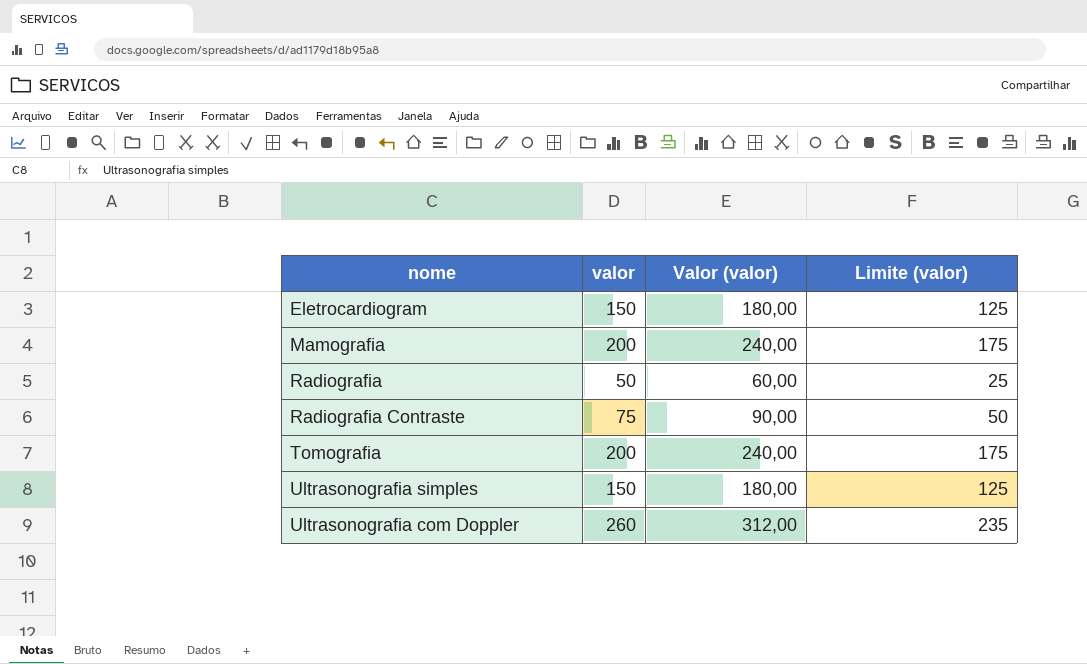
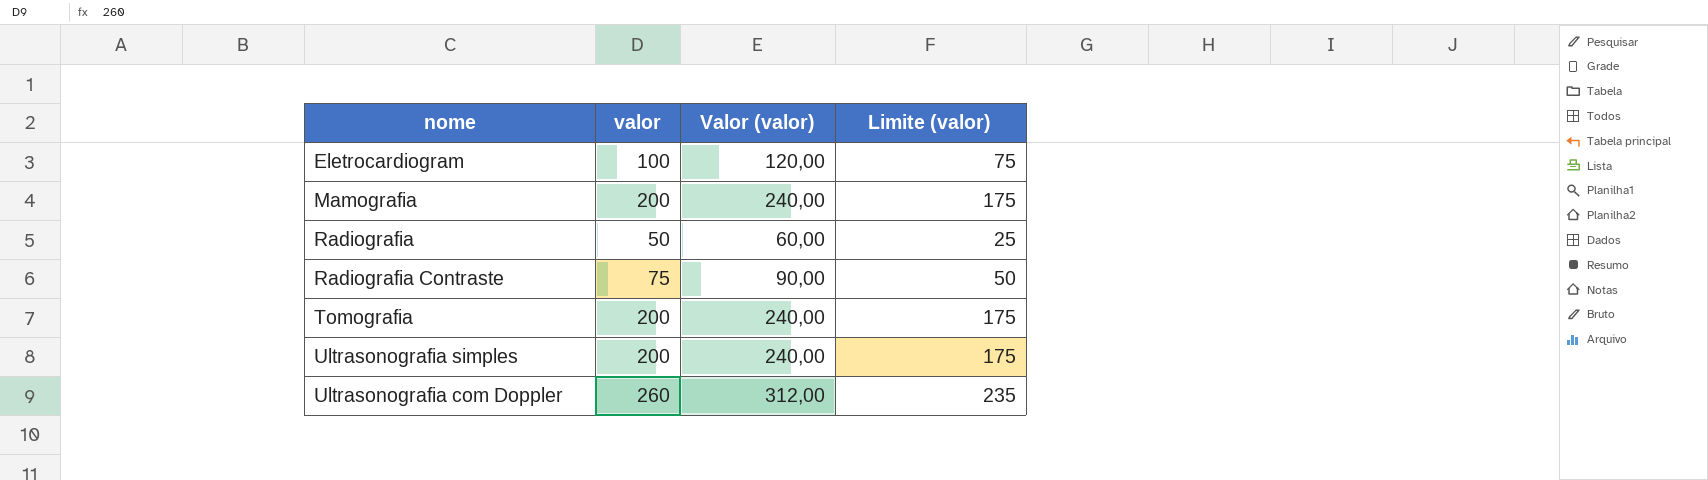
Eletrocardiogram | valor: 150 -> 100
Eletrocardiogram | Valor (valor): 180,00 -> 120,00
Eletrocardiogram | Limite (valor): 125 -> 75
Ultrasonografia simples | valor: 150 -> 200
Ultrasonografia simples | Valor (valor): 180,00 -> 240,00
Ultrasonografia simples | Limite (valor): 125 -> 175

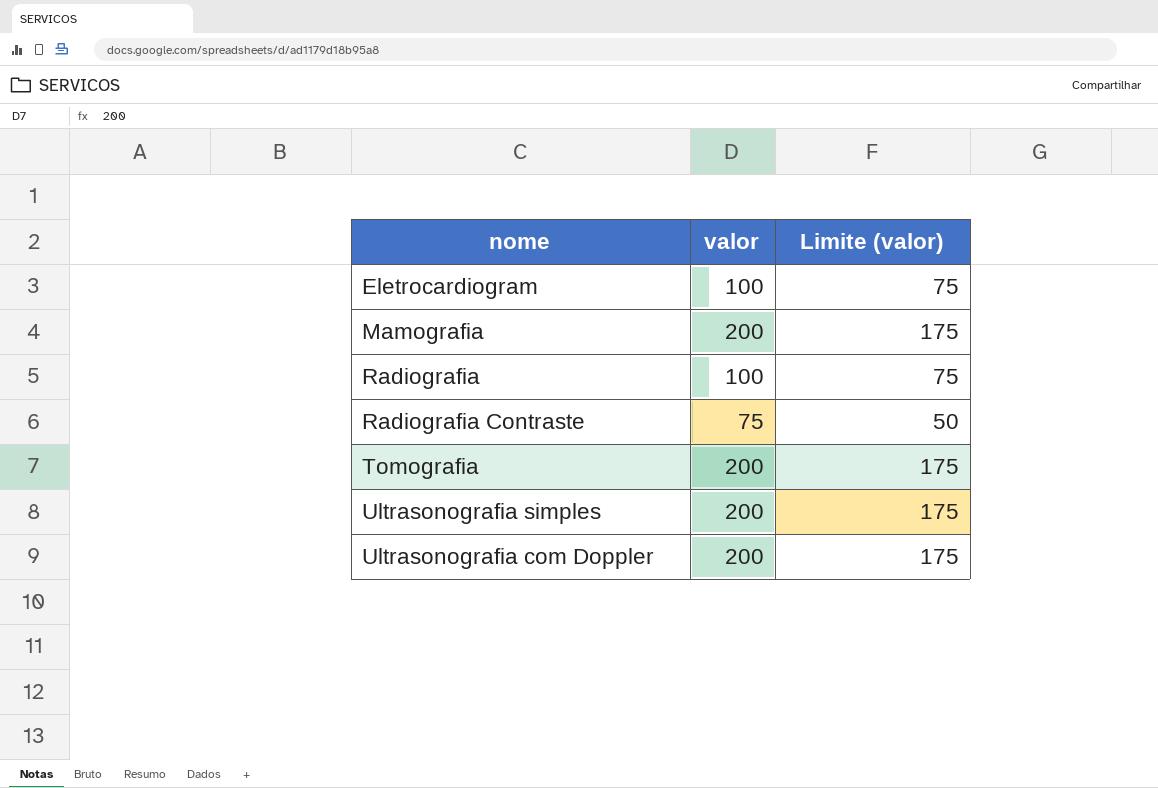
column Valor (valor) | formula: [valor] * 1,2 -> none
Radiografia | valor: 50 -> 100
Radiografia | Limite (valor): 25 -> 75
Ultrasonografia com Doppler | valor: 260 -> 200
Ultrasonografia com Doppler | Limite (valor): 235 -> 175

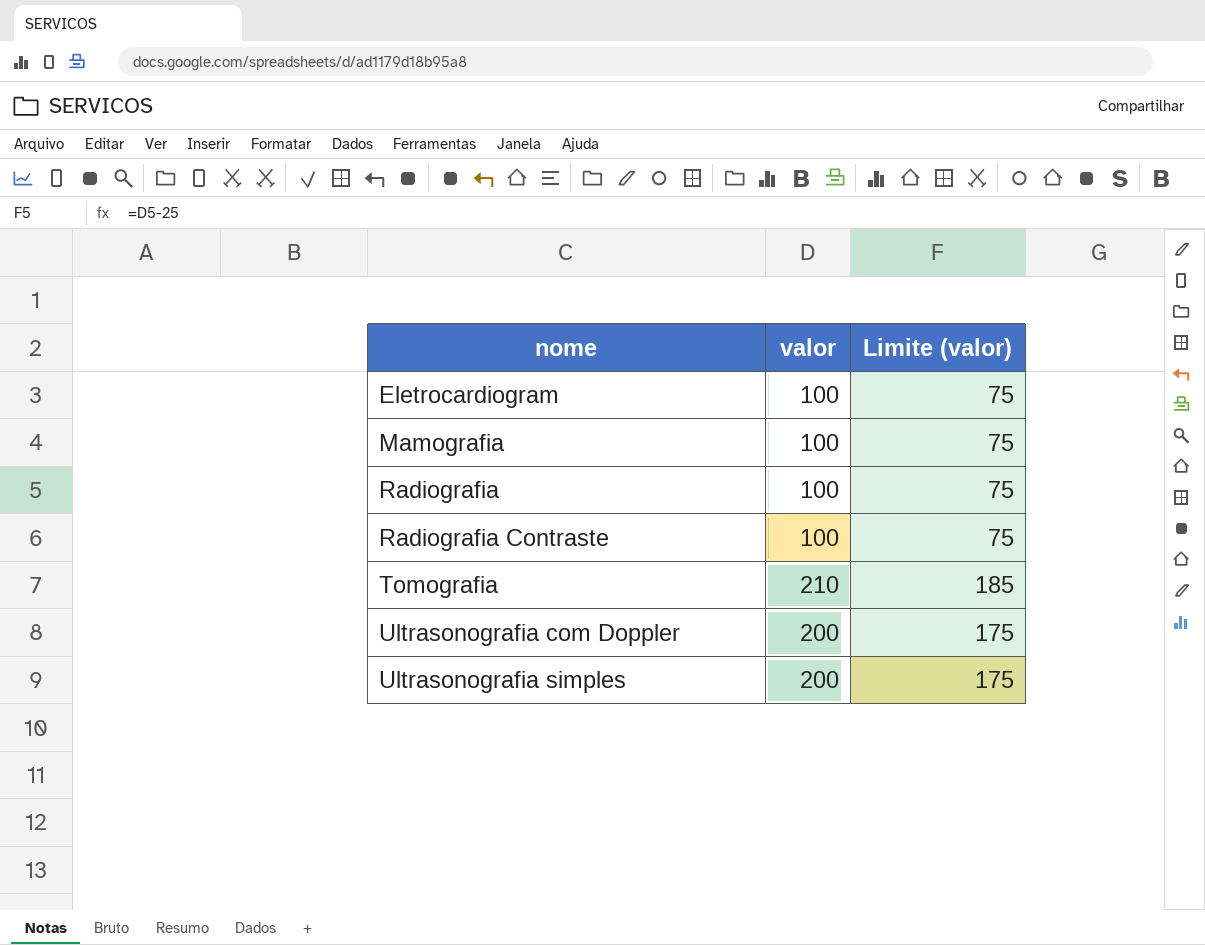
row order: none -> nome ascending
Mamografia | valor: 200 -> 100
Mamografia | Limite (valor): 175 -> 75
Radiografia Contraste | valor: 75 -> 100
Radiografia Contraste | Limite (valor): 50 -> 75
Tomografia | valor: 200 -> 210
Tomografia | Limite (valor): 175 -> 185

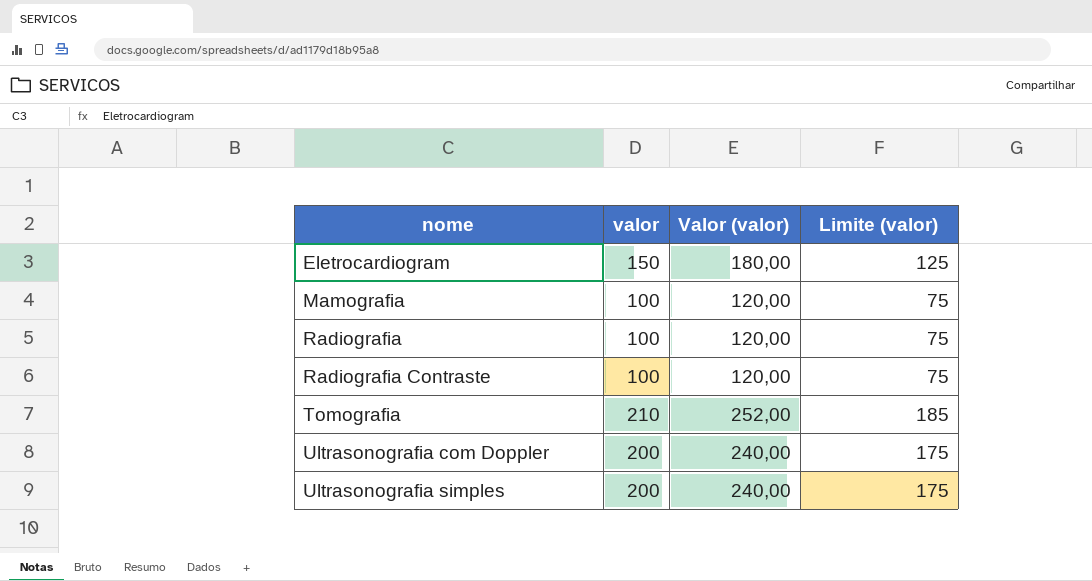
column Valor (valor) | formula: none -> [valor] * 1,2
Eletrocardiogram | valor: 100 -> 150
Eletrocardiogram | Limite (valor): 75 -> 125

